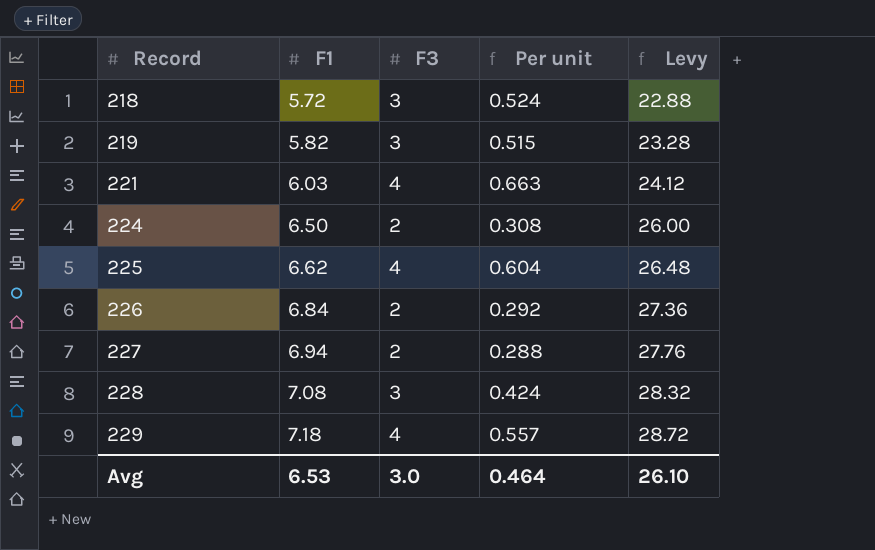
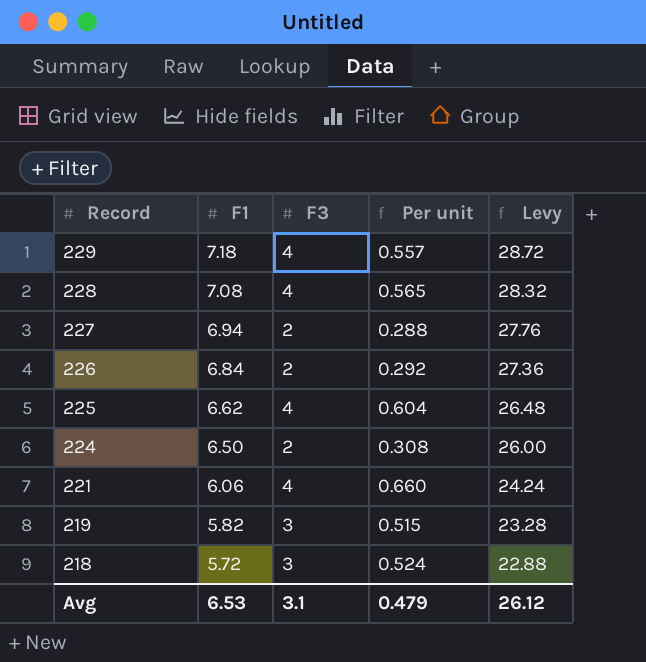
row order: Record ascending -> Record descending
228 | F3: 3 -> 4
228 | Per unit: 0.424 -> 0.565
221 | F1: 6.03 -> 6.06
221 | Per unit: 0.663 -> 0.660
221 | Levy: 24.12 -> 24.24
Avg | F3: 3.0 -> 3.1
Avg | Per unit: 0.464 -> 0.479
Avg | Levy: 26.10 -> 26.12

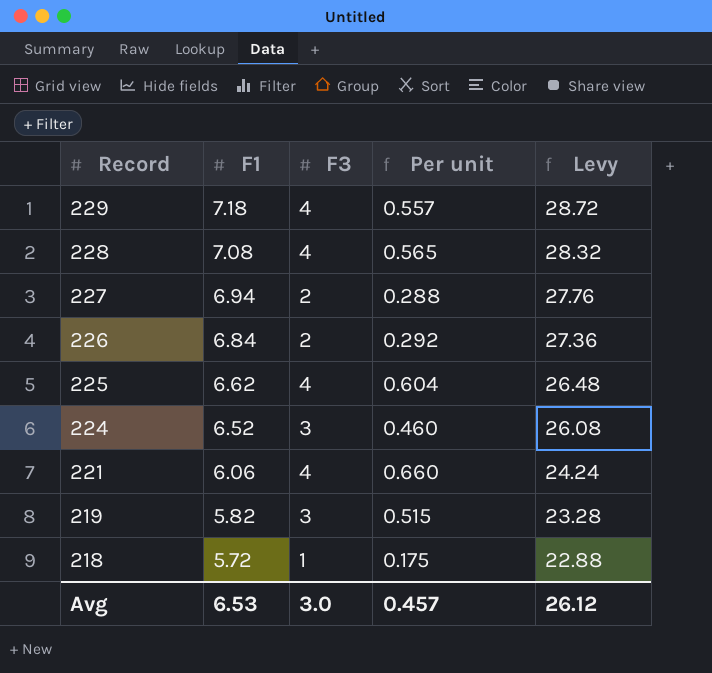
224 | F1: 6.50 -> 6.52
224 | F3: 2 -> 3
224 | Per unit: 0.308 -> 0.460
224 | Levy: 26.00 -> 26.08
218 | F3: 3 -> 1
218 | Per unit: 0.524 -> 0.175
Avg | F3: 3.1 -> 3.0
Avg | Per unit: 0.479 -> 0.457

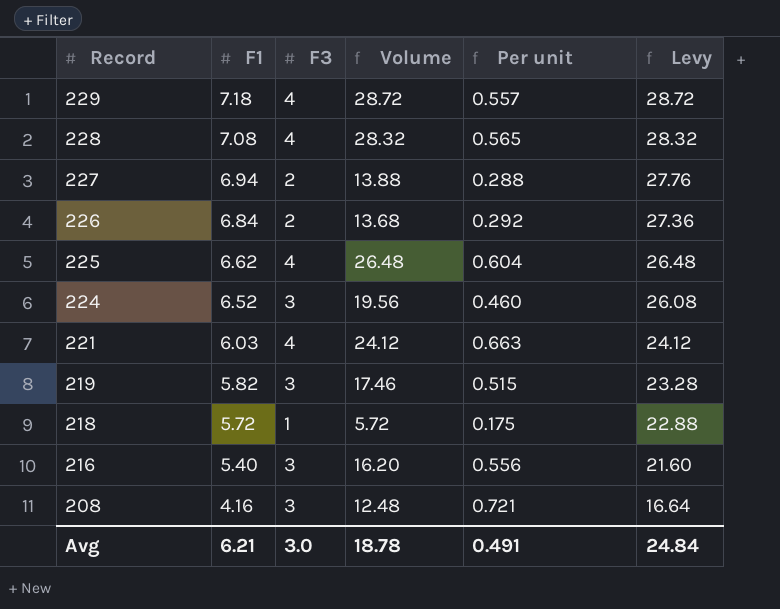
column Volume | formula: none -> [F1] * [F3]
221 | F1: 6.06 -> 6.03
221 | Per unit: 0.660 -> 0.663
221 | Levy: 24.24 -> 24.12
row 216: none -> 5.40 | 3 | 16.20 | 0.556 | 21.60
row 208: none -> 4.16 | 3 | 12.48 | 0.721 | 16.64
Avg | F1: 6.53 -> 6.21
Avg | Per unit: 0.457 -> 0.491
Avg | Levy: 26.12 -> 24.84

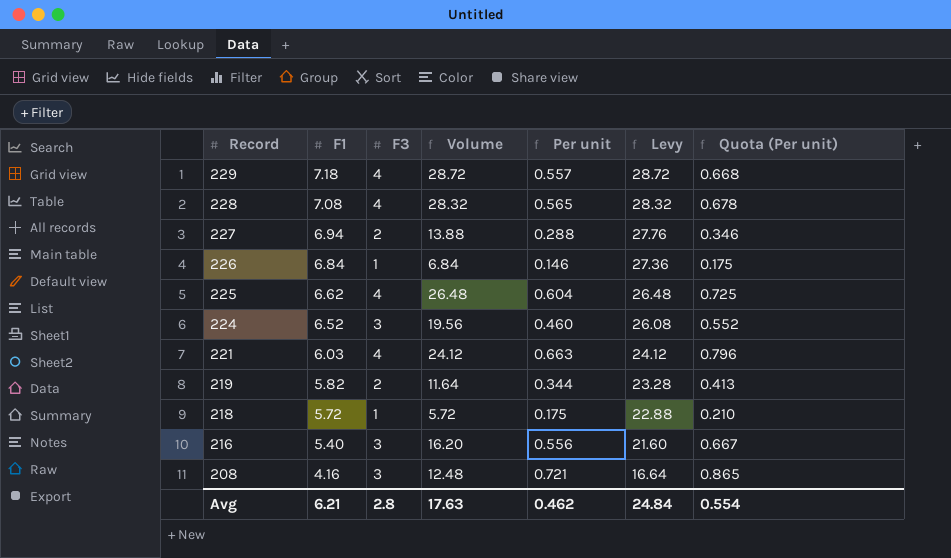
column Quota (Per unit) | formula: none -> [Per unit] * 1.2
226 | F3: 2 -> 1
226 | Volume: 13.68 -> 6.84
226 | Per unit: 0.292 -> 0.146
219 | F3: 3 -> 2
219 | Volume: 17.46 -> 11.64
219 | Per unit: 0.515 -> 0.344
Avg | F3: 3.0 -> 2.8
Avg | Volume: 18.78 -> 17.63
Avg | Per unit: 0.491 -> 0.462

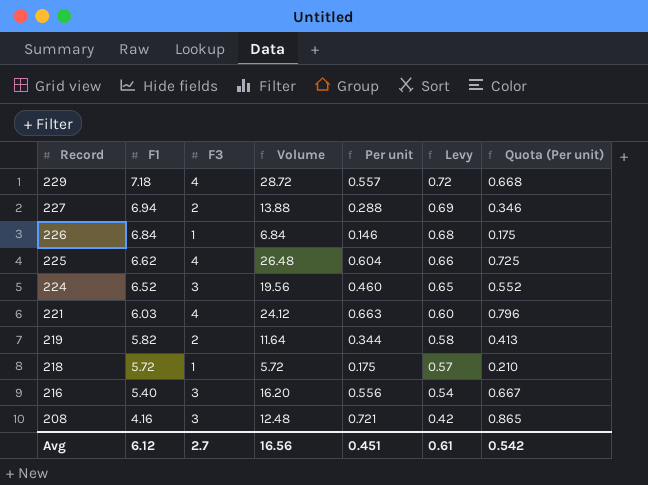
column Levy | formula: [F1] * 4 -> [F1] * 0.1
row 228: 7.08 | 4 | 28.32 | 0.565 | 28.32 | 0.678 -> none
Avg | F1: 6.21 -> 6.12
Avg | F3: 2.8 -> 2.7
Avg | Volume: 17.63 -> 16.56
Avg | Per unit: 0.462 -> 0.451
Avg | Levy: 24.84 -> 0.61
Avg | Quota (Per unit): 0.554 -> 0.542

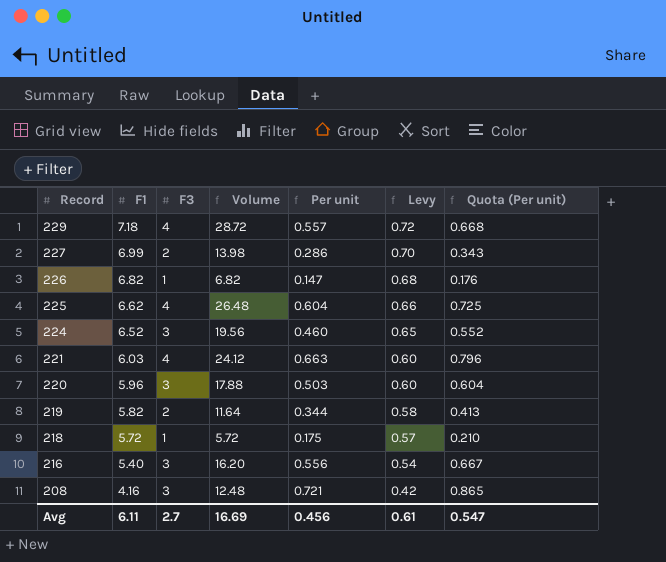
227 | F1: 6.94 -> 6.99
227 | Volume: 13.88 -> 13.98
227 | Per unit: 0.288 -> 0.286
227 | Levy: 0.69 -> 0.70
227 | Quota (Per unit): 0.346 -> 0.343
226 | F1: 6.84 -> 6.82
226 | Volume: 6.84 -> 6.82
226 | Per unit: 0.146 -> 0.147
226 | Quota (Per unit): 0.175 -> 0.176
row 220: none -> 5.96 | 3 | 17.88 | 0.503 | 0.60 | 0.604
Avg | F1: 6.12 -> 6.11
Avg | Volume: 16.56 -> 16.69
Avg | Per unit: 0.451 -> 0.456
Avg | Quota (Per unit): 0.542 -> 0.547

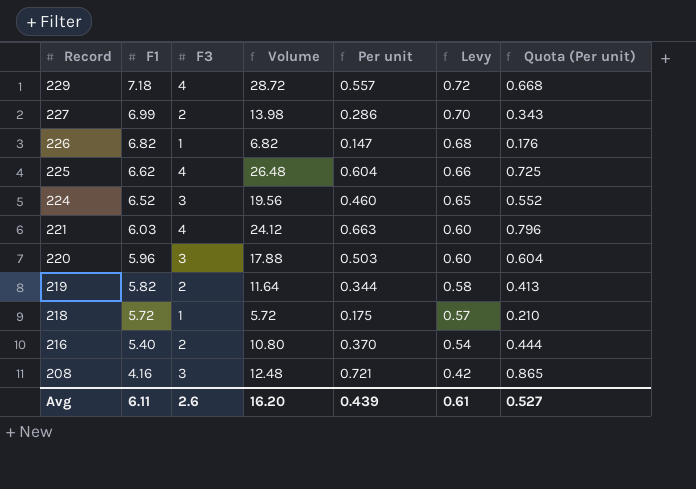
216 | F3: 3 -> 2
216 | Volume: 16.20 -> 10.80
216 | Per unit: 0.556 -> 0.370
216 | Quota (Per unit): 0.667 -> 0.444
Avg | F3: 2.7 -> 2.6
Avg | Volume: 16.69 -> 16.20
Avg | Per unit: 0.456 -> 0.439
Avg | Quota (Per unit): 0.547 -> 0.527

